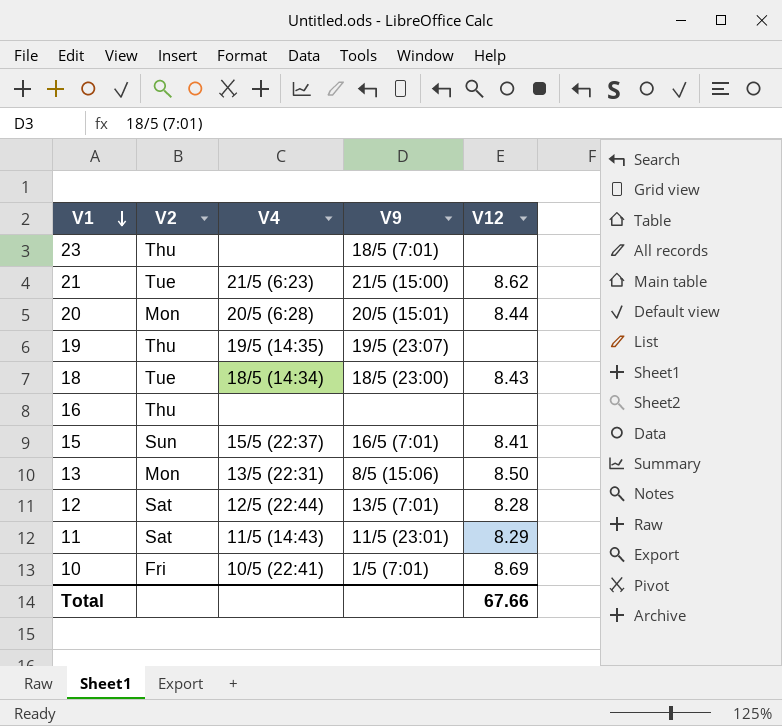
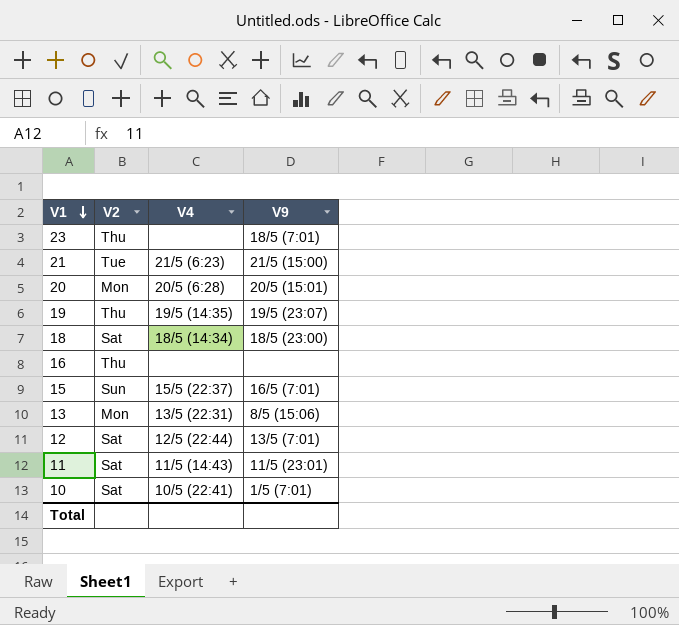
column V12 | position: 5 -> none
18 | V2: Tue -> Sat
10 | V2: Fri -> Sat

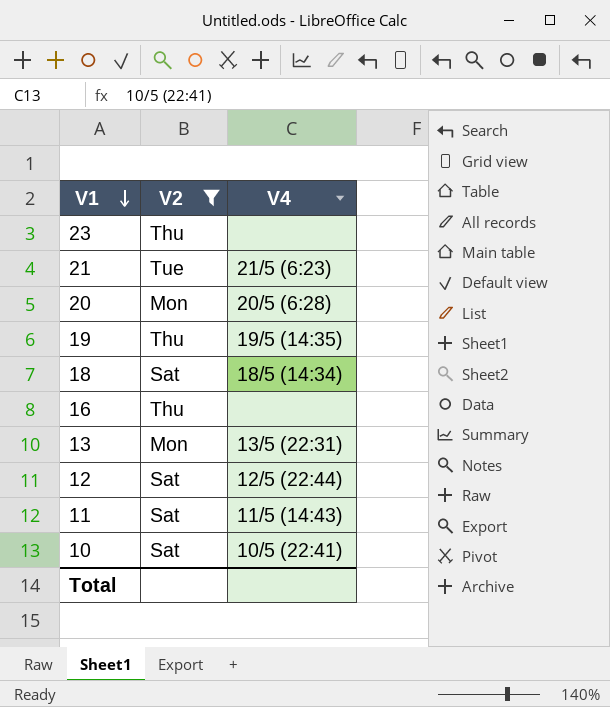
filter: none -> V2 != Sun
column V9 | position: 4 -> none

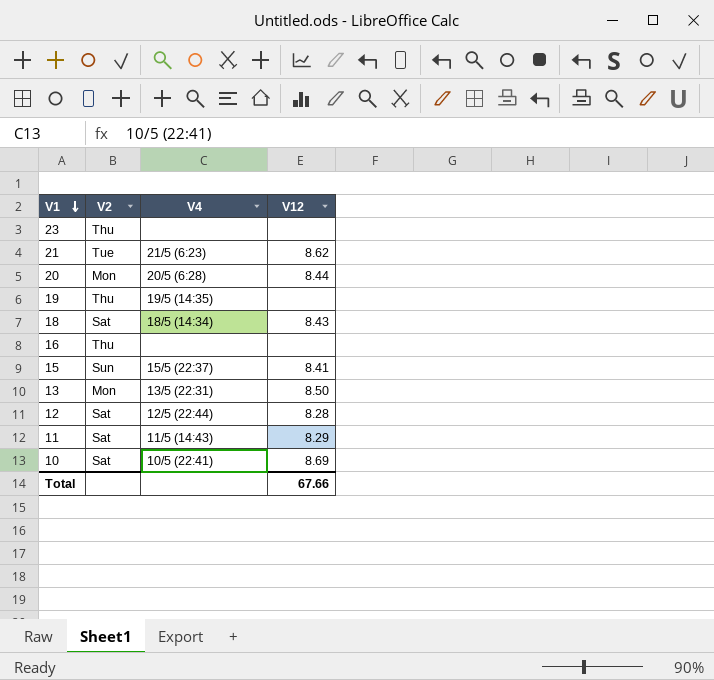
filter: V2 != Sun -> none
column V12 | position: none -> 4

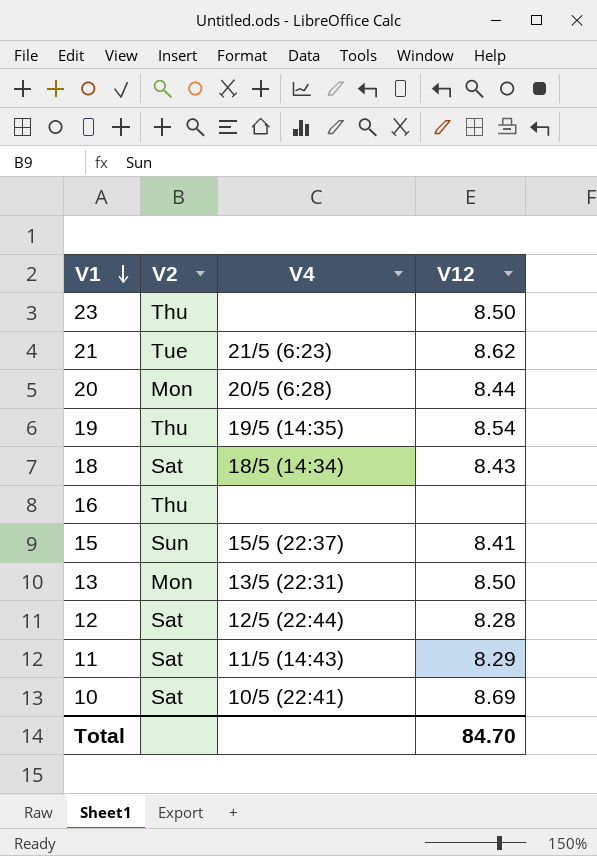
23 | V12: none -> 8.50
19 | V12: none -> 8.54
Total | V12: 67.66 -> 84.70

